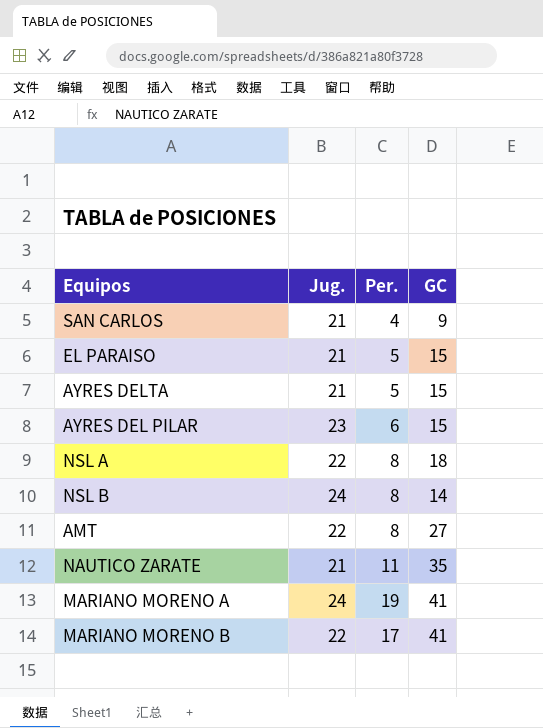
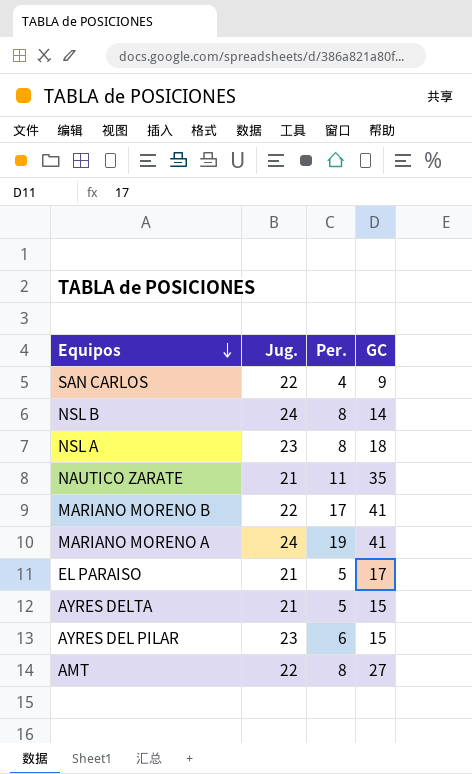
row order: none -> Equipos descending
SAN CARLOS | Jug.: 21 -> 22
NSL A | Jug.: 22 -> 23
EL PARAISO | GC: 15 -> 17

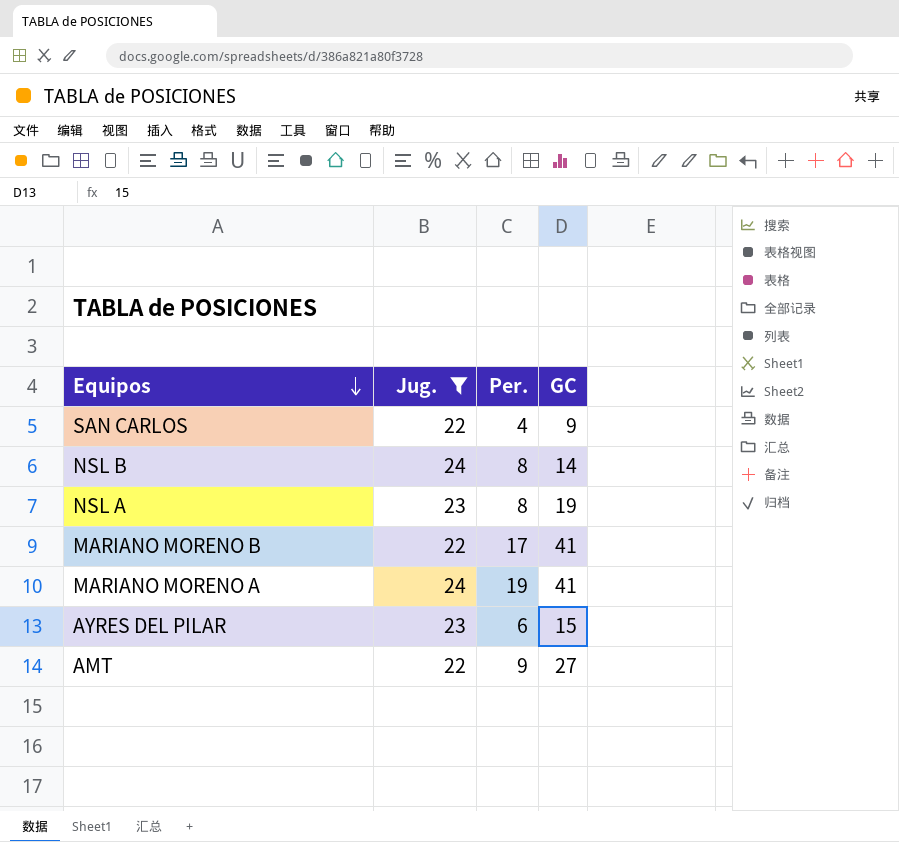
filter: none -> Jug. != 21
NSL A | GC: 18 -> 19
AMT | Per.: 8 -> 9

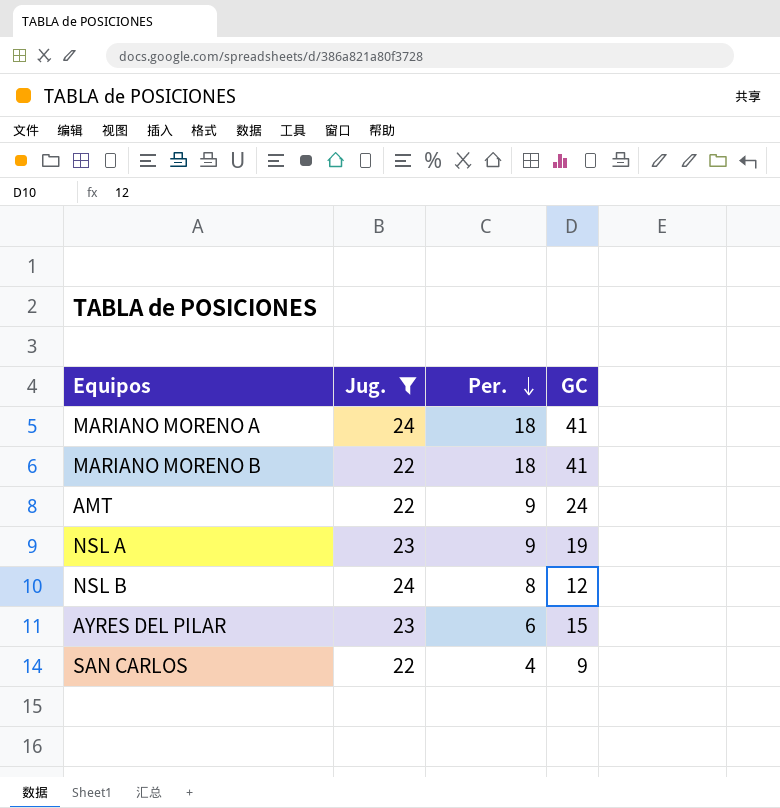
row order: Equipos descending -> Per. descending
MARIANO MORENO A | Per.: 19 -> 18
MARIANO MORENO B | Per.: 17 -> 18
AMT | GC: 27 -> 24
NSL A | Per.: 8 -> 9
NSL B | GC: 14 -> 12

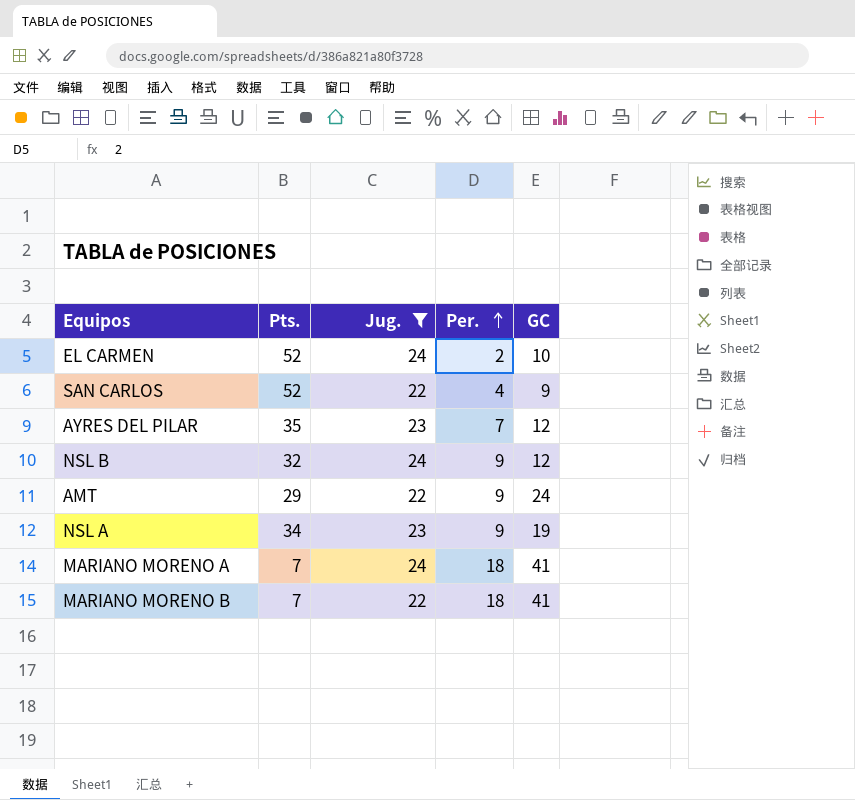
row order: Per. descending -> Per. ascending
column Pts. | position: none -> 2
row EL CARMEN: none -> 52 | 24 | 2 | 10
AYRES DEL PILAR | Per.: 6 -> 7
AYRES DEL PILAR | GC: 15 -> 12
NSL B | Per.: 8 -> 9

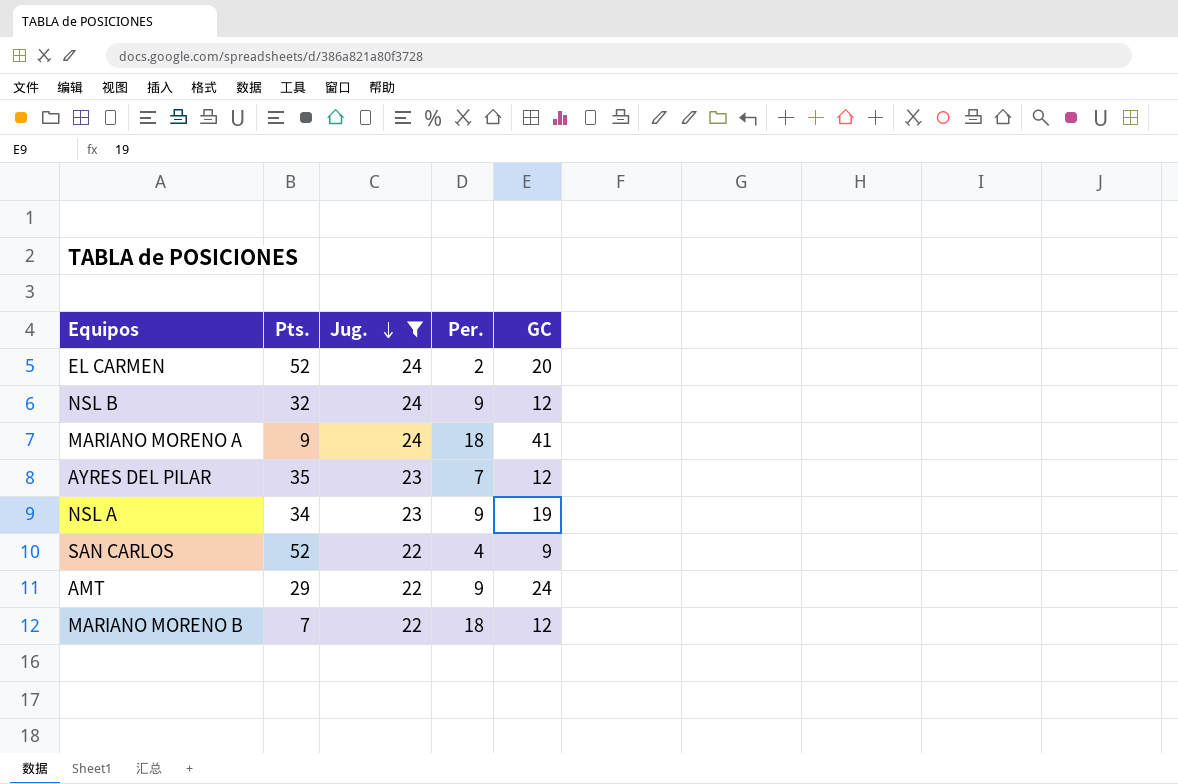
row order: Per. ascending -> Jug. descending
EL CARMEN | GC: 10 -> 20
MARIANO MORENO A | Pts.: 7 -> 9
MARIANO MORENO B | GC: 41 -> 12

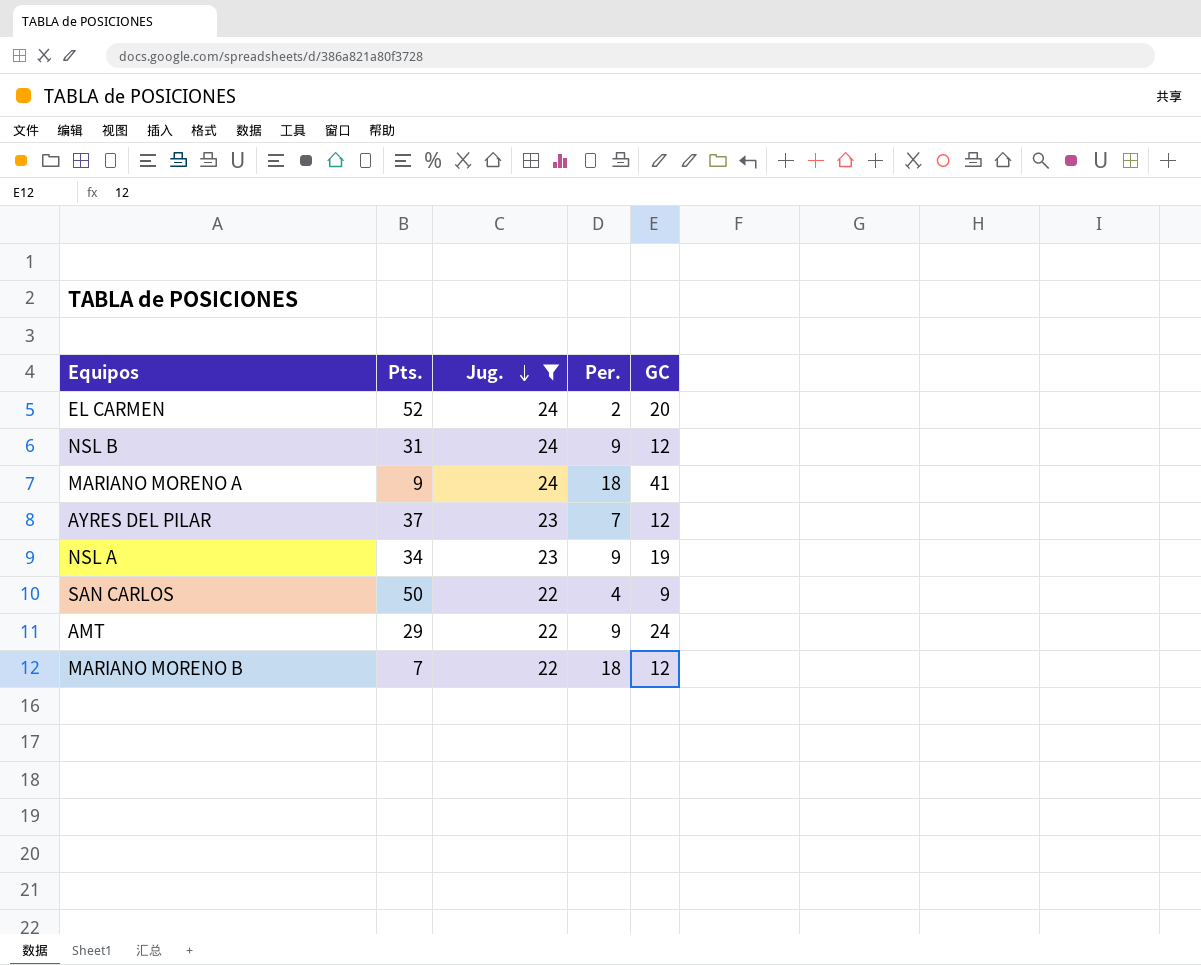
NSL B | Pts.: 32 -> 31
AYRES DEL PILAR | Pts.: 35 -> 37
SAN CARLOS | Pts.: 52 -> 50

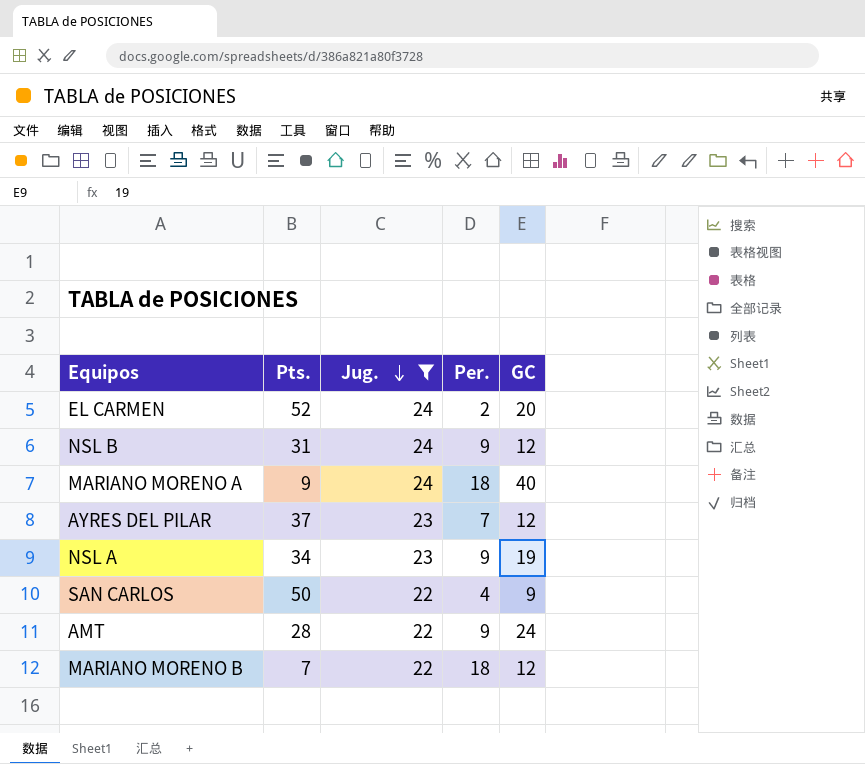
MARIANO MORENO A | GC: 41 -> 40
AMT | Pts.: 29 -> 28

